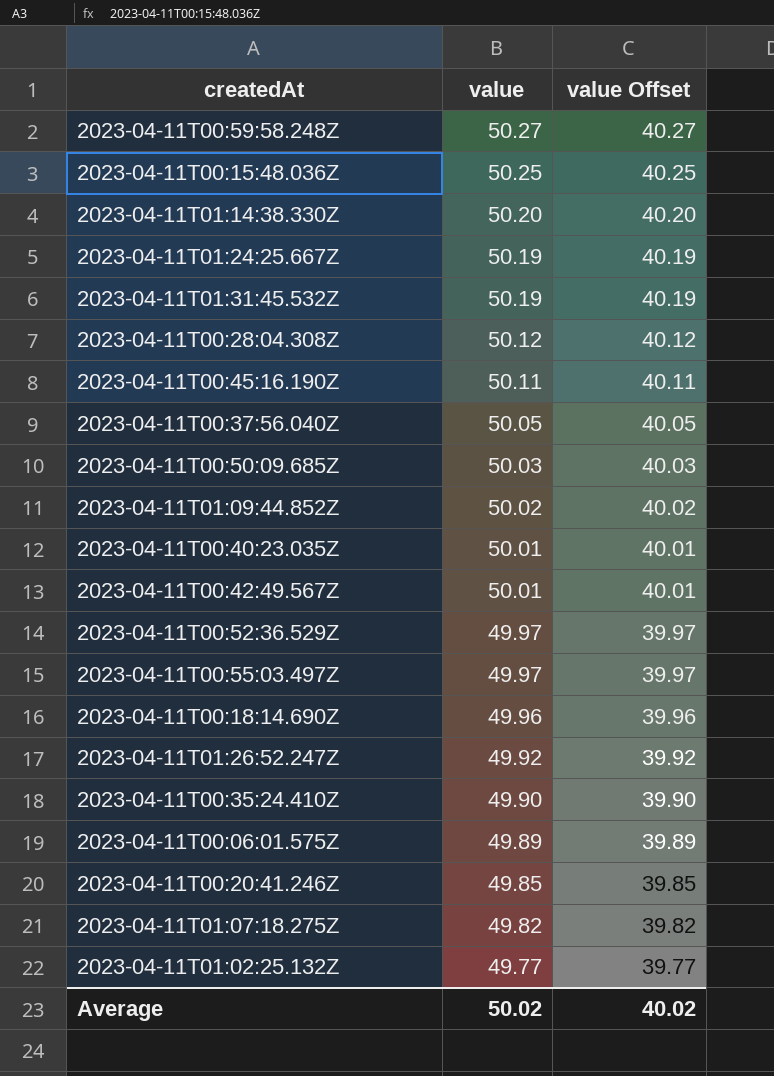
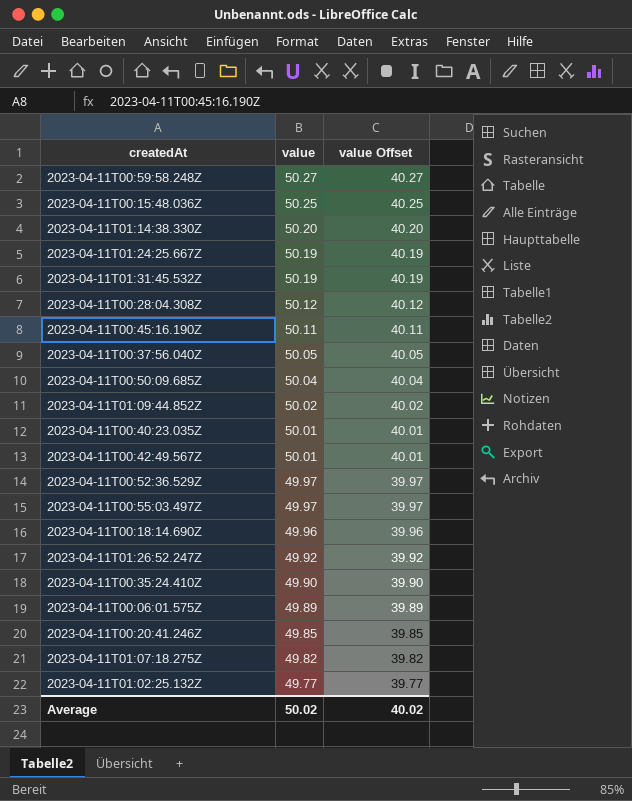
2023-04-11T00:50:09.685Z | value: 50.03 -> 50.04
2023-04-11T00:50:09.685Z | value Offset: 40.03 -> 40.04

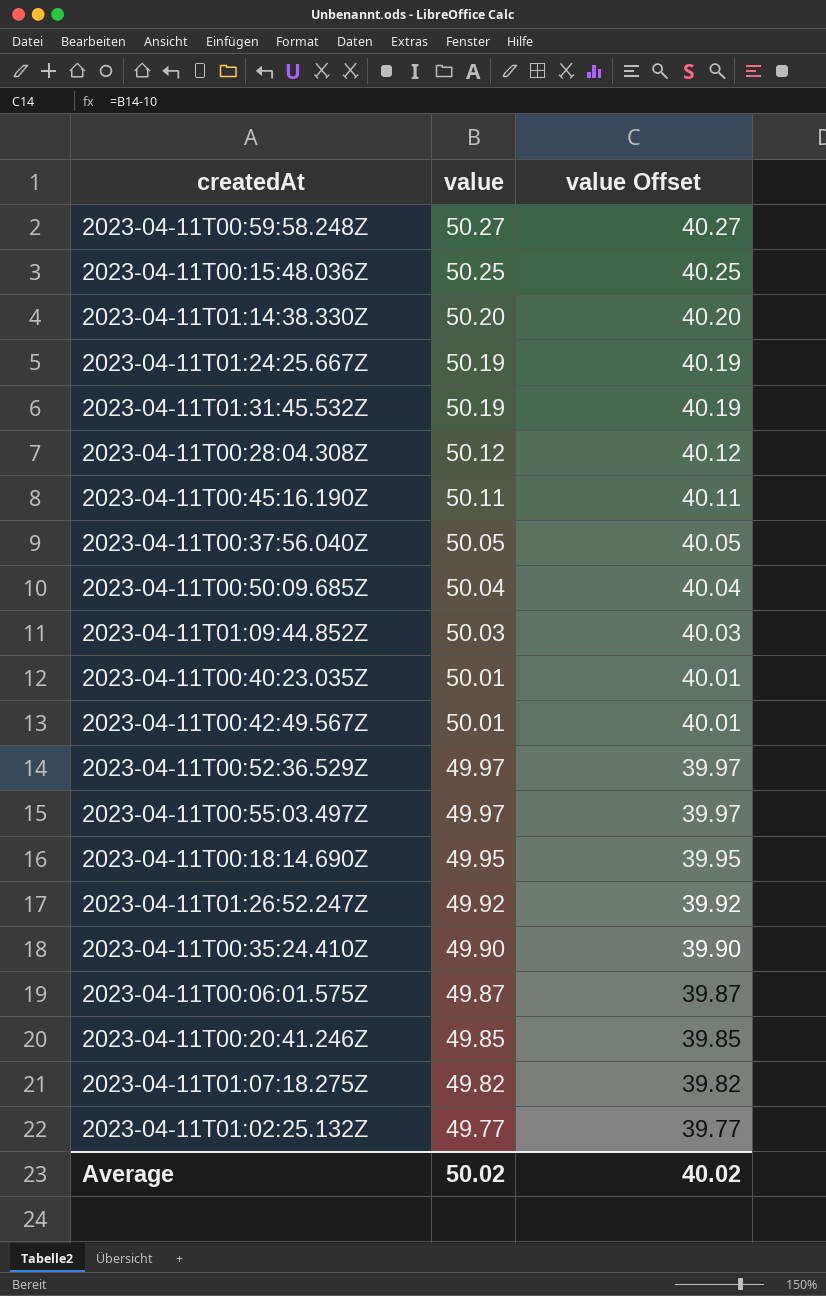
2023-04-11T01:09:44.852Z | value: 50.02 -> 50.03
2023-04-11T01:09:44.852Z | value Offset: 40.02 -> 40.03
2023-04-11T00:18:14.690Z | value: 49.96 -> 49.95
2023-04-11T00:18:14.690Z | value Offset: 39.96 -> 39.95
2023-04-11T00:06:01.575Z | value: 49.89 -> 49.87
2023-04-11T00:06:01.575Z | value Offset: 39.89 -> 39.87

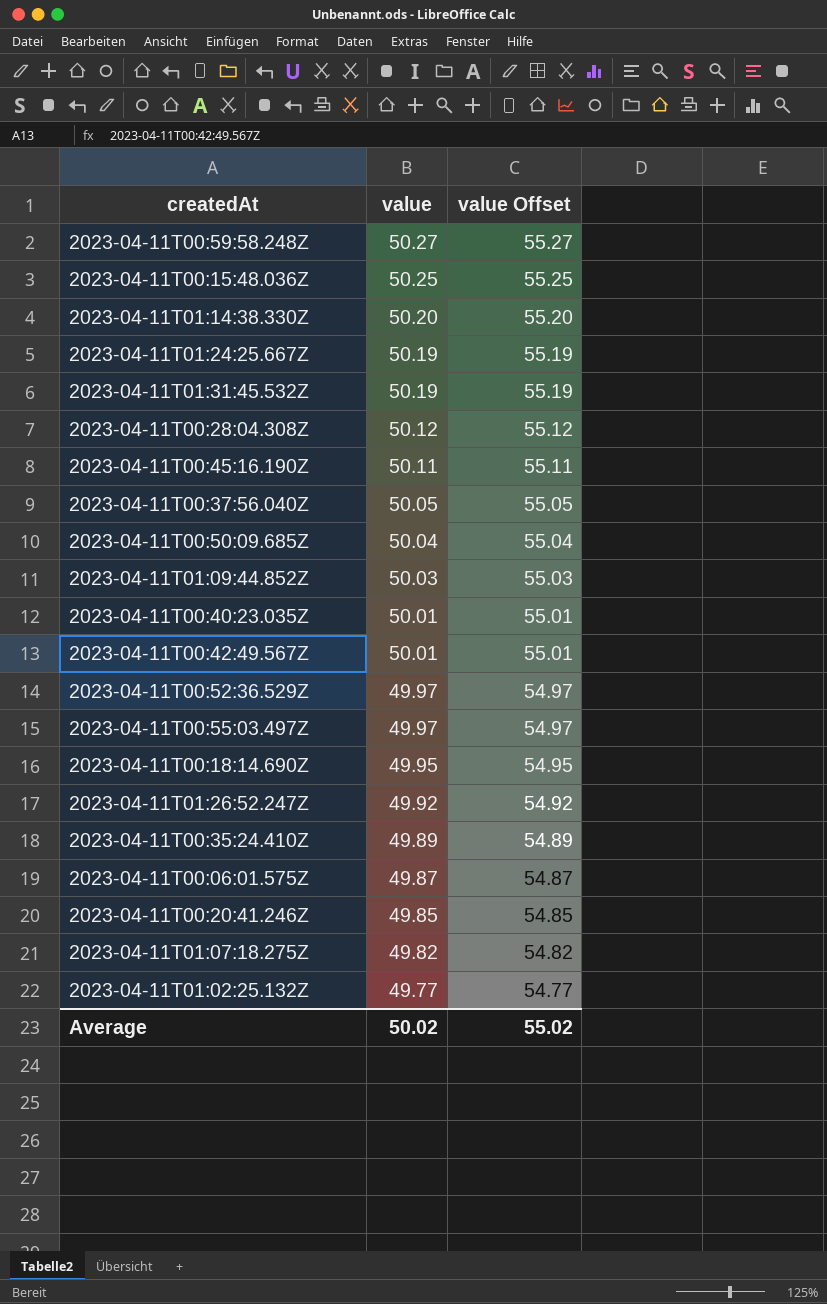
column value Offset | formula: [value] - 10 -> [value] + 5
2023-04-11T00:35:24.410Z | value: 49.90 -> 49.89
Average | value Offset: 40.02 -> 55.02

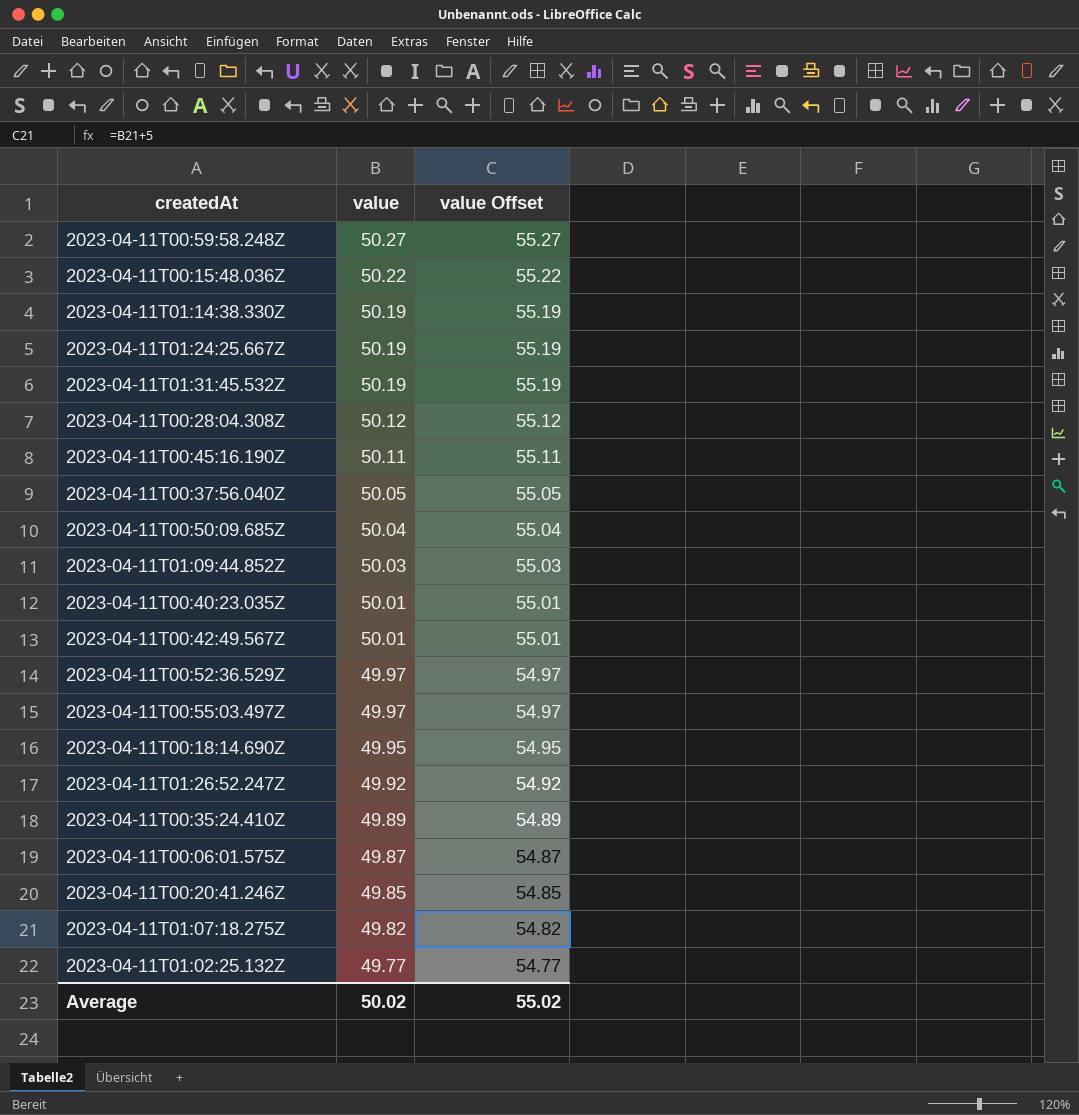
2023-04-11T00:15:48.036Z | value: 50.25 -> 50.22
2023-04-11T00:15:48.036Z | value Offset: 55.25 -> 55.22
2023-04-11T01:14:38.330Z | value: 50.20 -> 50.19
2023-04-11T01:14:38.330Z | value Offset: 55.20 -> 55.19

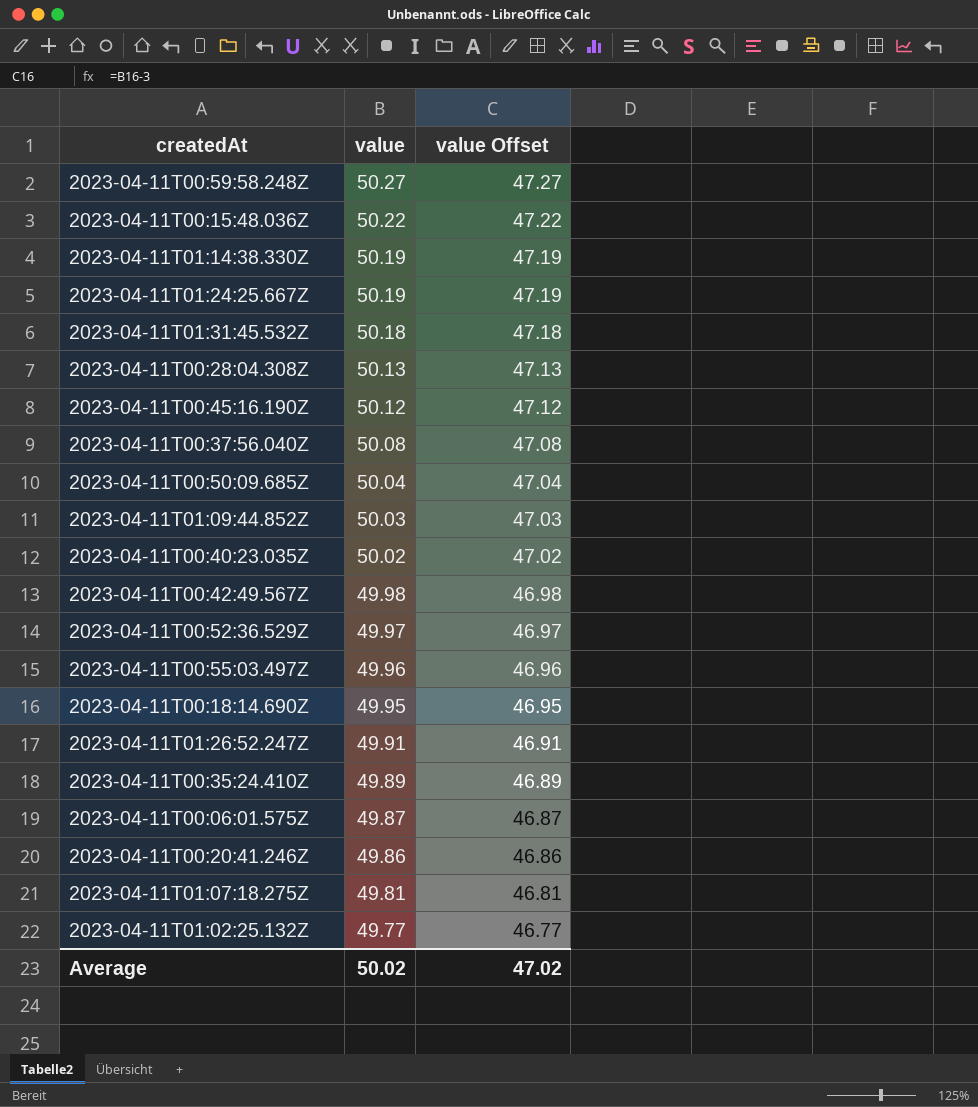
column value Offset | formula: [value] + 5 -> [value] - 3
2023-04-11T01:31:45.532Z | value: 50.19 -> 50.18
2023-04-11T00:28:04.308Z | value: 50.12 -> 50.13
2023-04-11T00:45:16.190Z | value: 50.11 -> 50.12
2023-04-11T00:37:56.040Z | value: 50.05 -> 50.08
2023-04-11T00:40:23.035Z | value: 50.01 -> 50.02
2023-04-11T00:42:49.567Z | value: 50.01 -> 49.98
2023-04-11T00:55:03.497Z | value: 49.97 -> 49.96
2023-04-11T01:26:52.247Z | value: 49.92 -> 49.91
2023-04-11T00:20:41.246Z | value: 49.85 -> 49.86
2023-04-11T01:07:18.275Z | value: 49.82 -> 49.81
Average | value Offset: 55.02 -> 47.02

